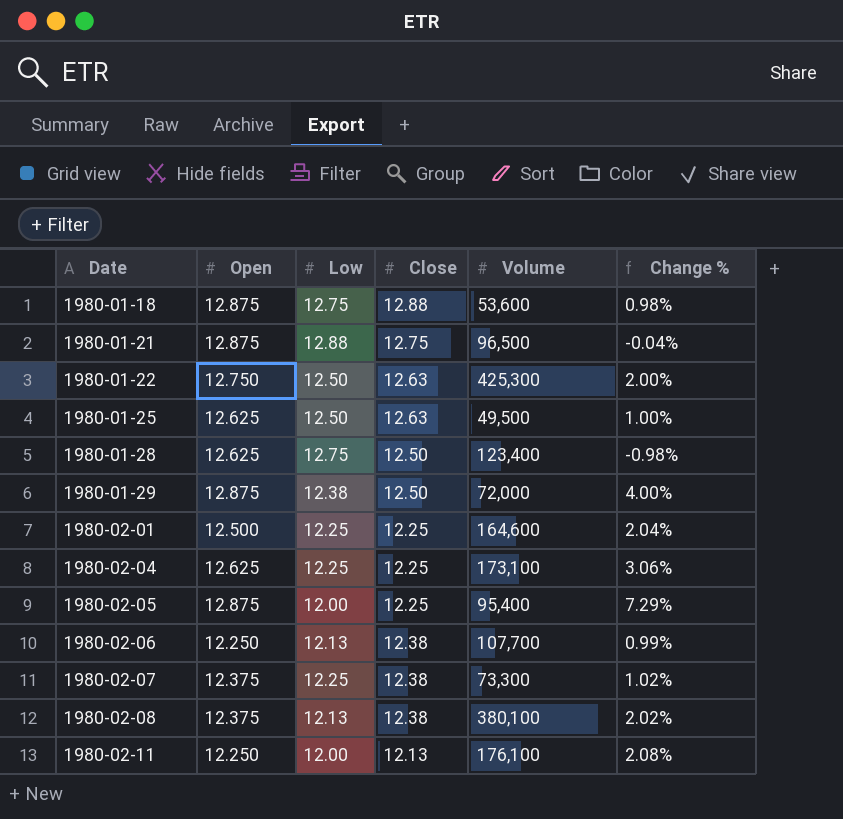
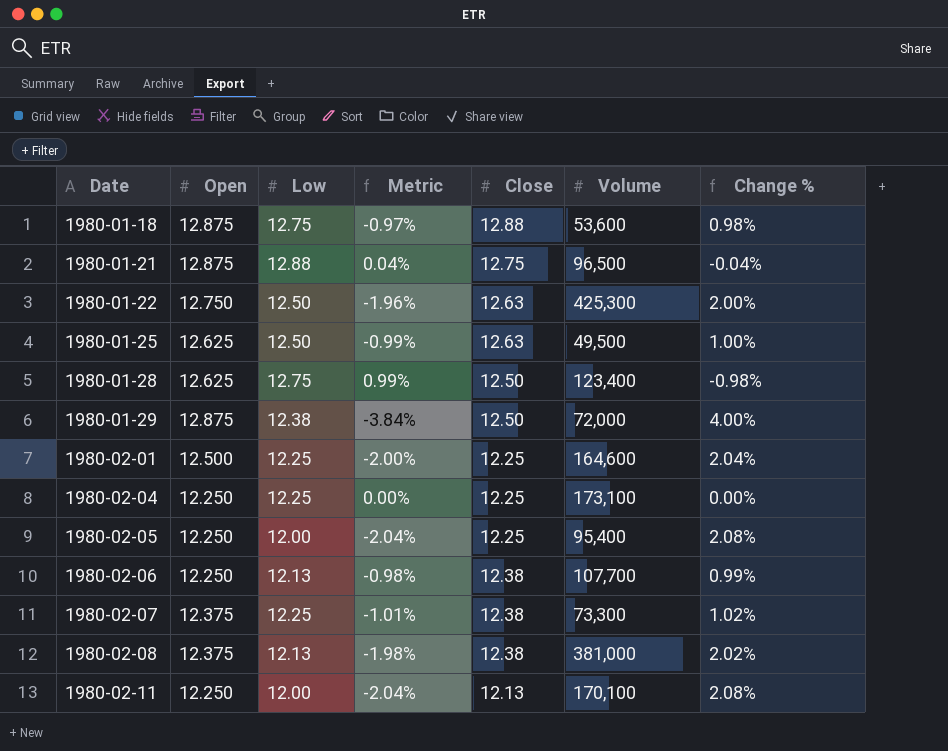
column Metric | formula: none -> ([Low] - [Open]) / [Open]
1980-02-04 | Open: 12.625 -> 12.250
1980-02-04 | Change %: 3.06% -> 0.00%
1980-02-05 | Open: 12.875 -> 12.250
1980-02-05 | Change %: 7.29% -> 2.08%
1980-02-08 | Volume: 380,100 -> 381,000
1980-02-11 | Volume: 176,100 -> 170,100

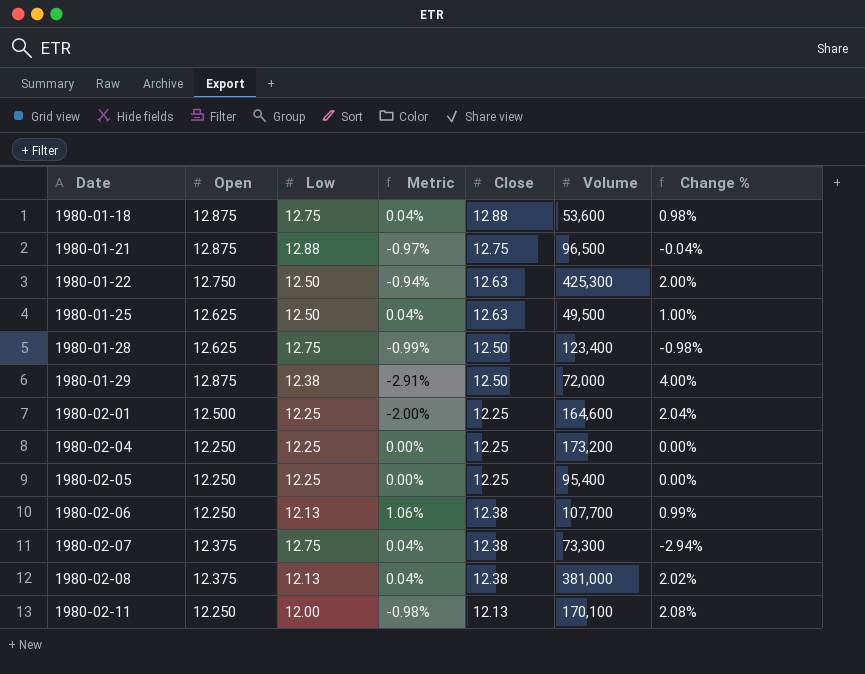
column Metric | formula: ([Low] - [Open]) / [Open] -> ([Close] - [Open]) / [Open]
1980-02-04 | Volume: 173,100 -> 173,200
1980-02-05 | Low: 12.00 -> 12.25
1980-02-05 | Change %: 2.08% -> 0.00%
1980-02-07 | Low: 12.25 -> 12.75
1980-02-07 | Change %: 1.02% -> -2.94%

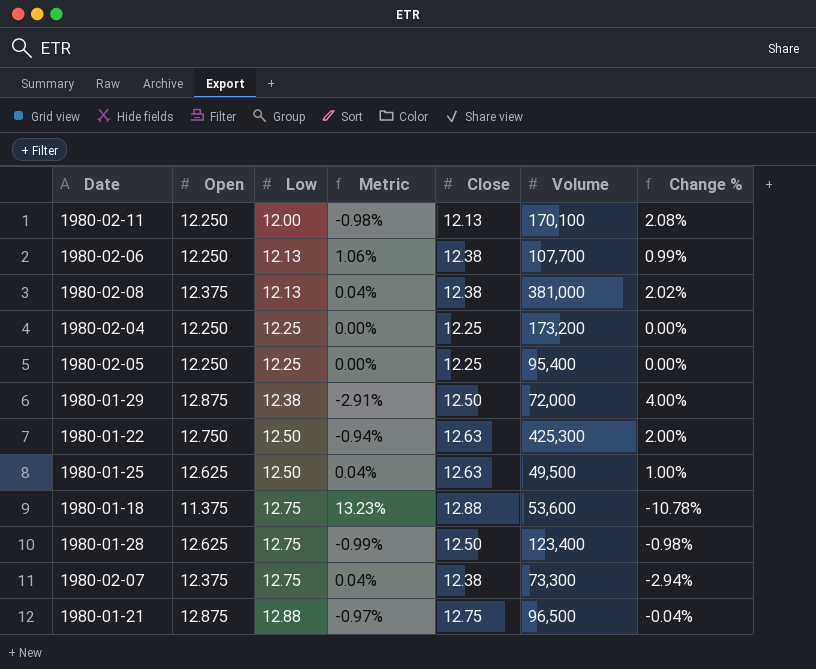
row order: Date ascending -> Low ascending
row 1980-02-01: 12.500 | 12.25 | -2.00% | 12.25 | 164,600 | 2.04% -> none
1980-01-18 | Open: 12.875 -> 11.375
1980-01-18 | Metric: 0.04% -> 13.23%
1980-01-18 | Change %: 0.98% -> -10.78%

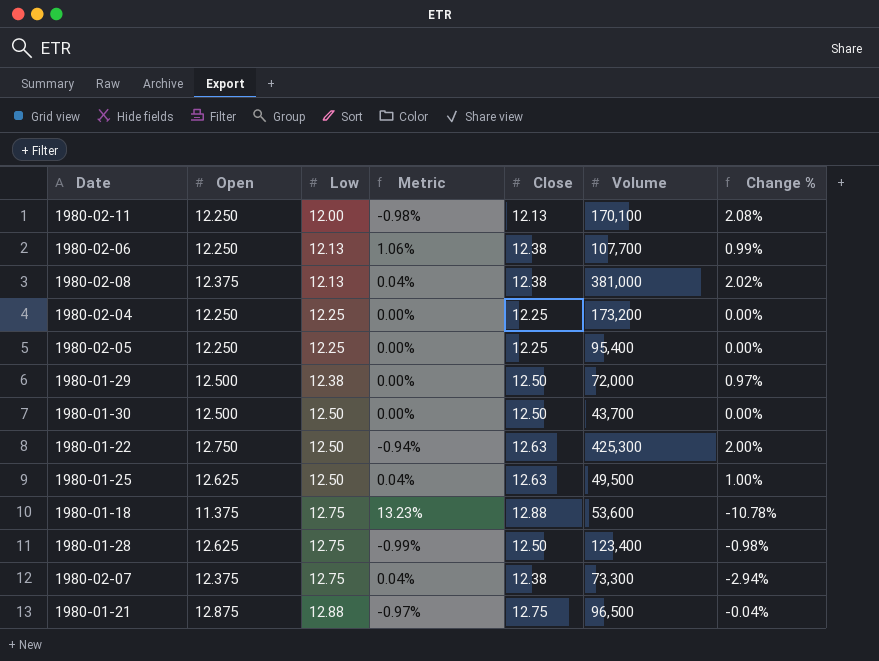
1980-01-29 | Open: 12.875 -> 12.500
1980-01-29 | Metric: -2.91% -> 0.00%
1980-01-29 | Change %: 4.00% -> 0.97%
row 1980-01-30: none -> 12.500 | 12.50 | 0.00% | 12.50 | 43,700 | 0.00%

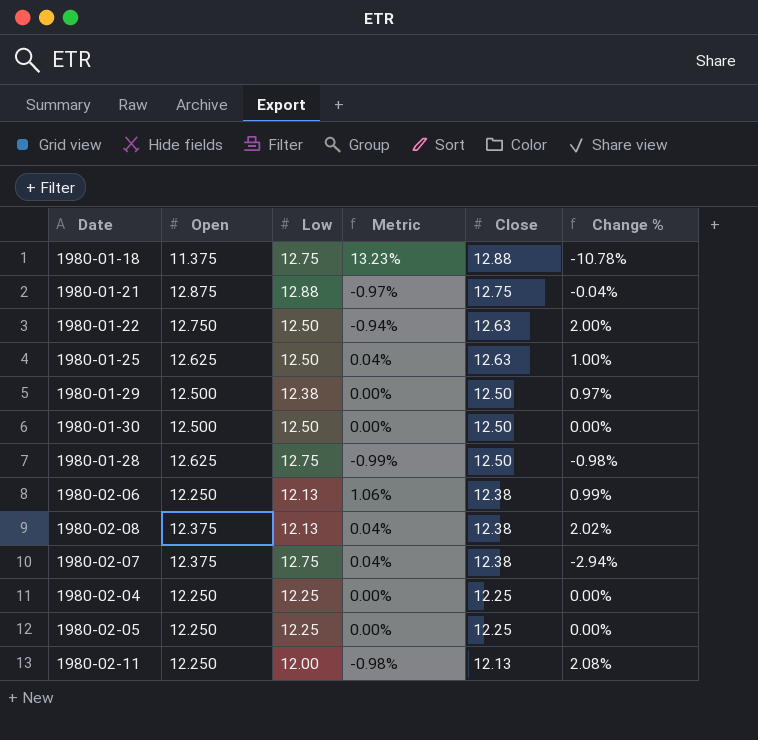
row order: Low ascending -> Close descending
column Volume | position: 6 -> none

